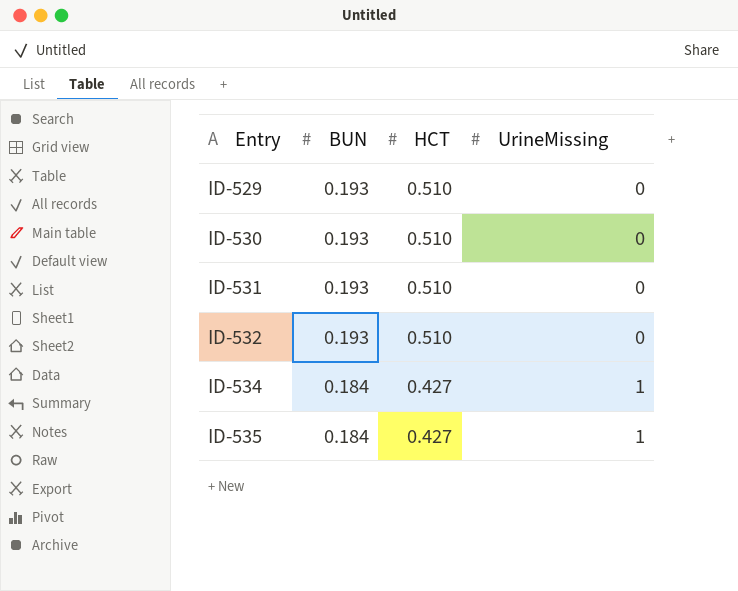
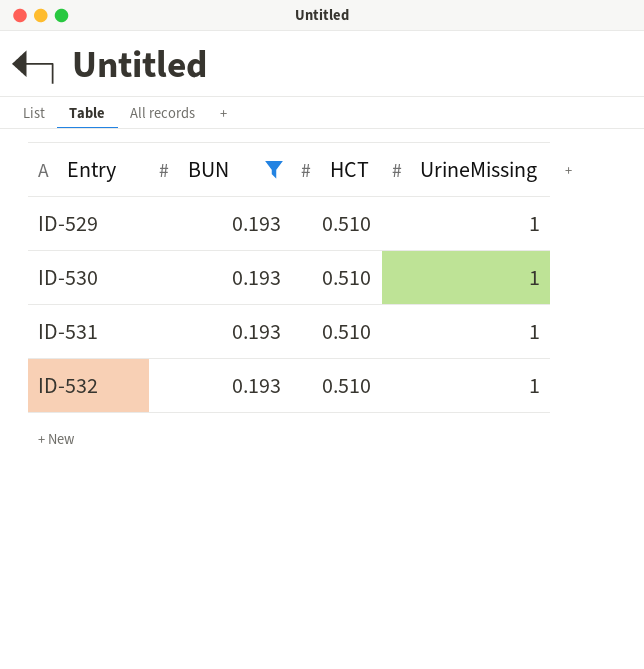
filter: none -> BUN = 0.193
ID-529 | UrineMissing: 0 -> 1
ID-530 | UrineMissing: 0 -> 1
ID-531 | UrineMissing: 0 -> 1
ID-532 | UrineMissing: 0 -> 1

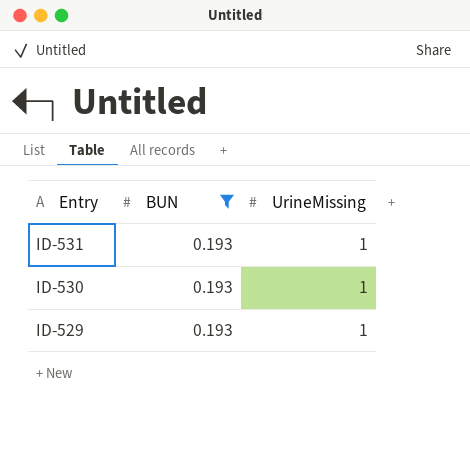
row order: Entry ascending -> Entry descending
column HCT | position: 3 -> none
row ID-532: 0.193 | 0.510 | 1 -> none

